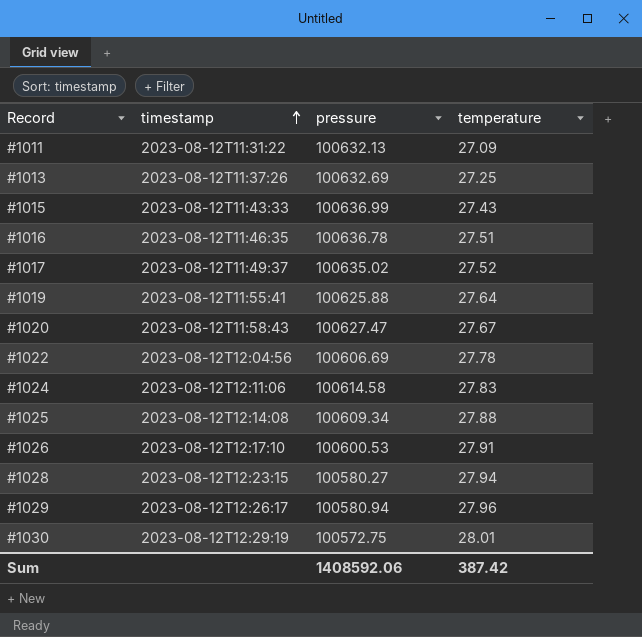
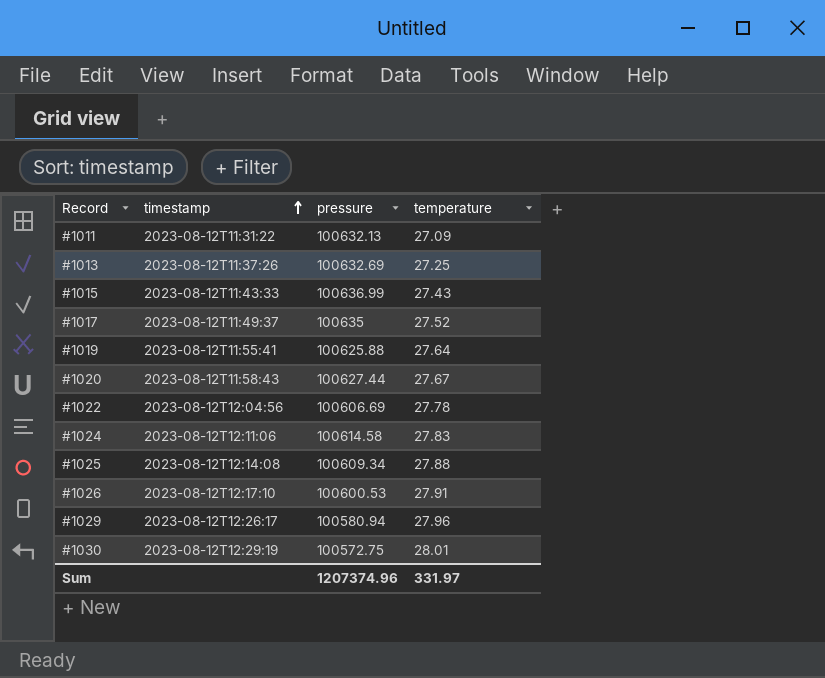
row #1016: 2023-08-12T11:46:35 | 100636.78 | 27.51 -> none
row #1028: 2023-08-12T12:23:15 | 100580.27 | 27.94 -> none
#1017 | pressure: 100635.02 -> 100635
#1020 | pressure: 100627.47 -> 100627.44
Sum | pressure: 1408592.06 -> 1207374.96
Sum | temperature: 387.42 -> 331.97

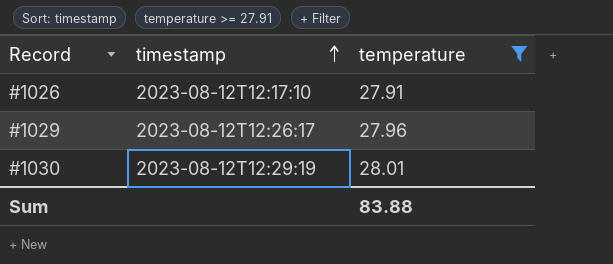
filter: none -> temperature >= 27.91
column pressure | position: 3 -> none
Sum | temperature: 331.97 -> 83.88

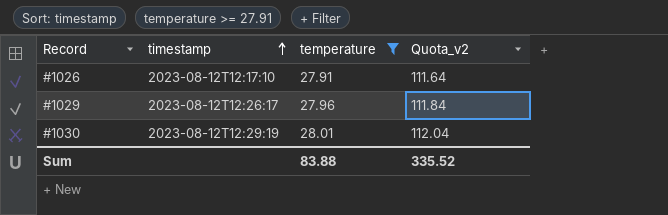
column Quota_v2 | formula: none -> [temperature] * 4

